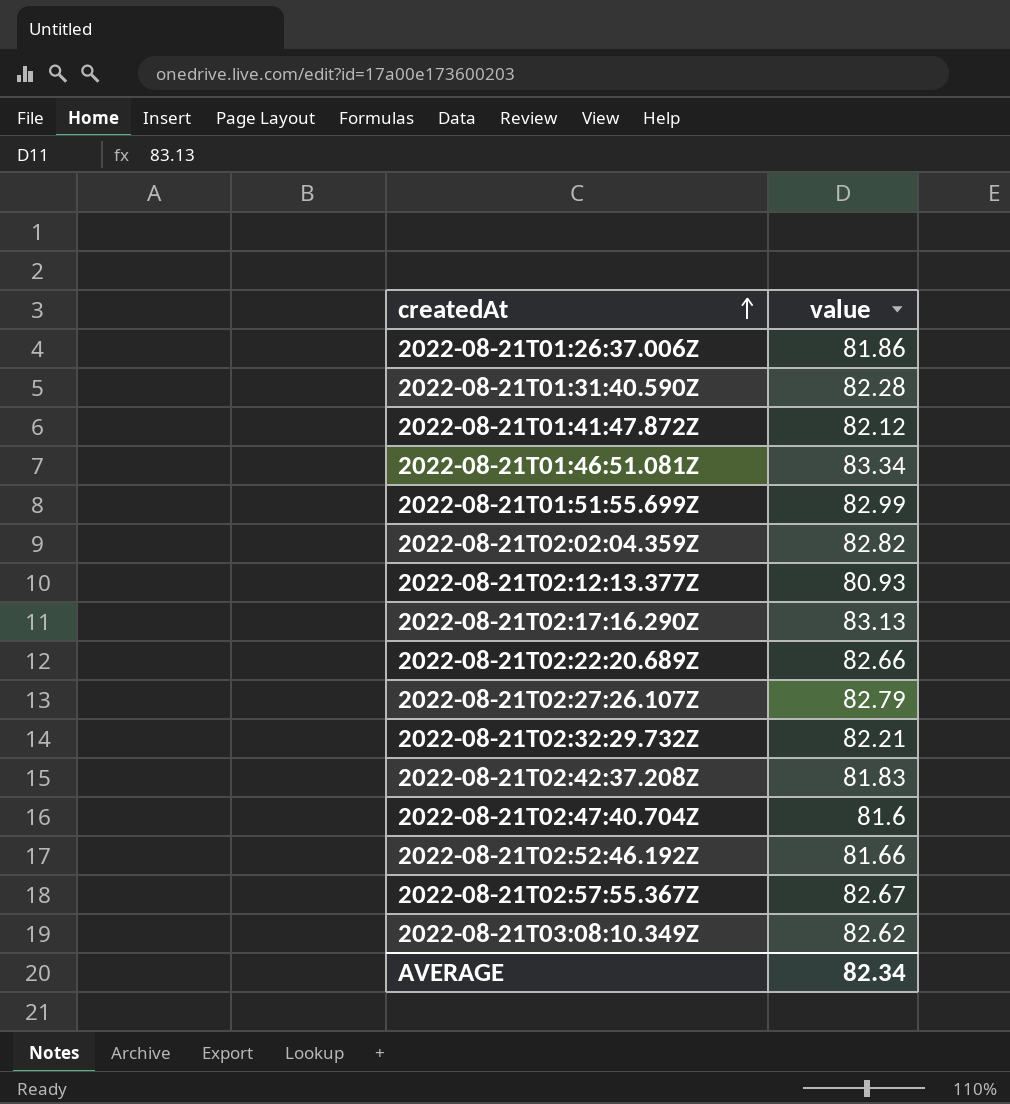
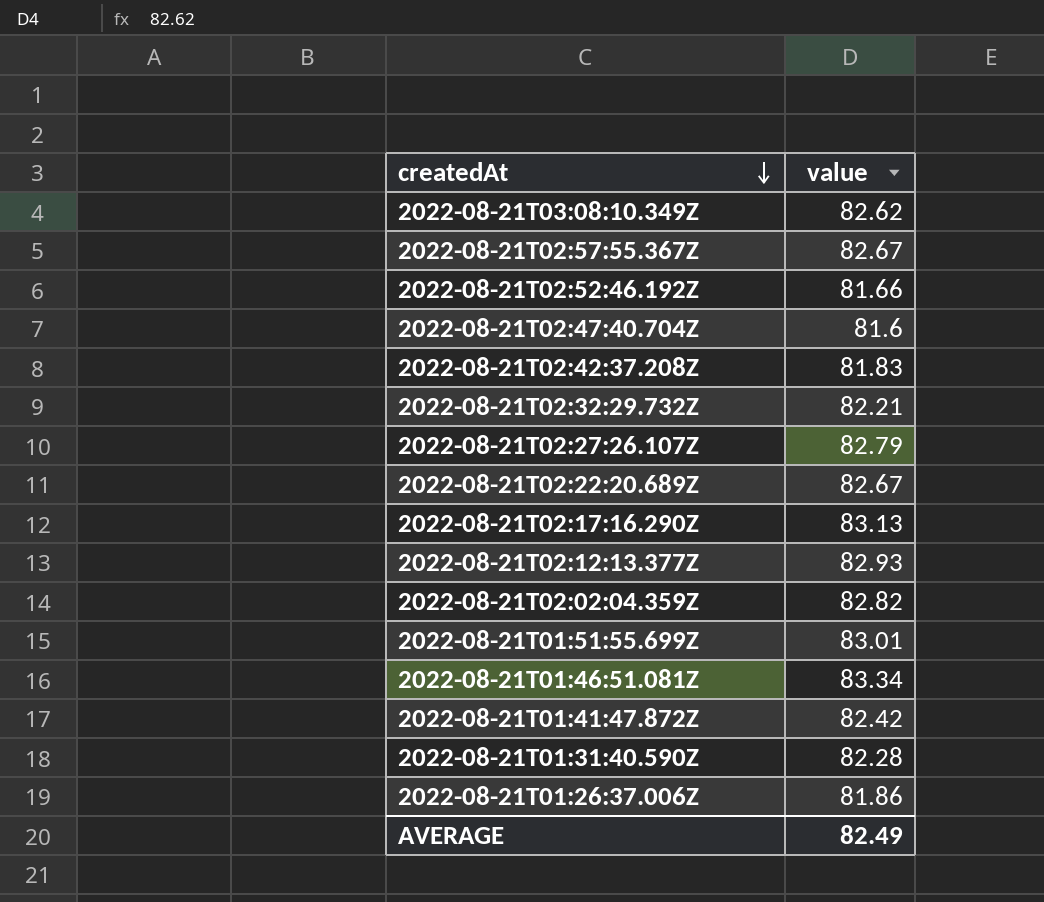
row order: createdAt ascending -> createdAt descending
2022-08-21T02:22:20.689Z | value: 82.66 -> 82.67
2022-08-21T02:12:13.377Z | value: 80.93 -> 82.93
2022-08-21T01:51:55.699Z | value: 82.99 -> 83.01
2022-08-21T01:41:47.872Z | value: 82.12 -> 82.42
AVERAGE | value: 82.34 -> 82.49

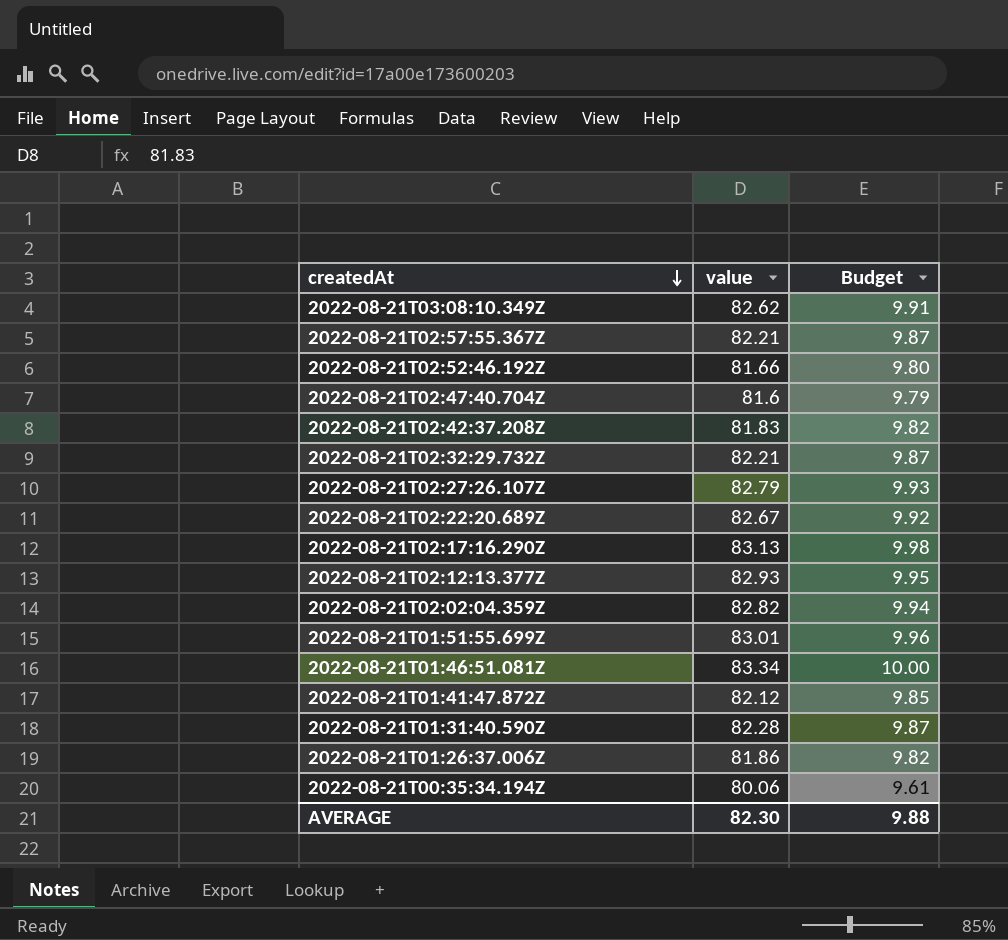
column Budget | formula: none -> [value] * 0.12
2022-08-21T02:57:55.367Z | value: 82.67 -> 82.21
2022-08-21T01:41:47.872Z | value: 82.42 -> 82.12
row 2022-08-21T00:35:34.194Z: none -> 80.06 | 9.61
AVERAGE | value: 82.49 -> 82.30

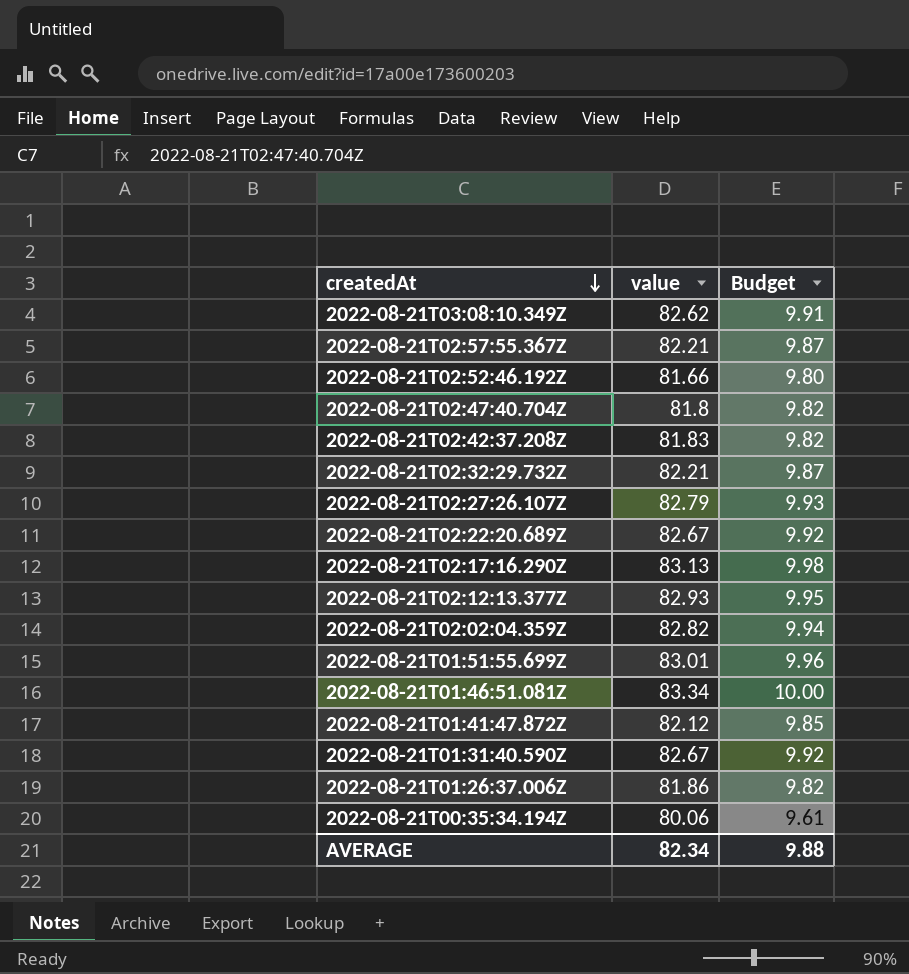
2022-08-21T02:47:40.704Z | value: 81.6 -> 81.8
2022-08-21T02:47:40.704Z | Budget: 9.79 -> 9.82
2022-08-21T01:31:40.590Z | value: 82.28 -> 82.67
2022-08-21T01:31:40.590Z | Budget: 9.87 -> 9.92
AVERAGE | value: 82.30 -> 82.34

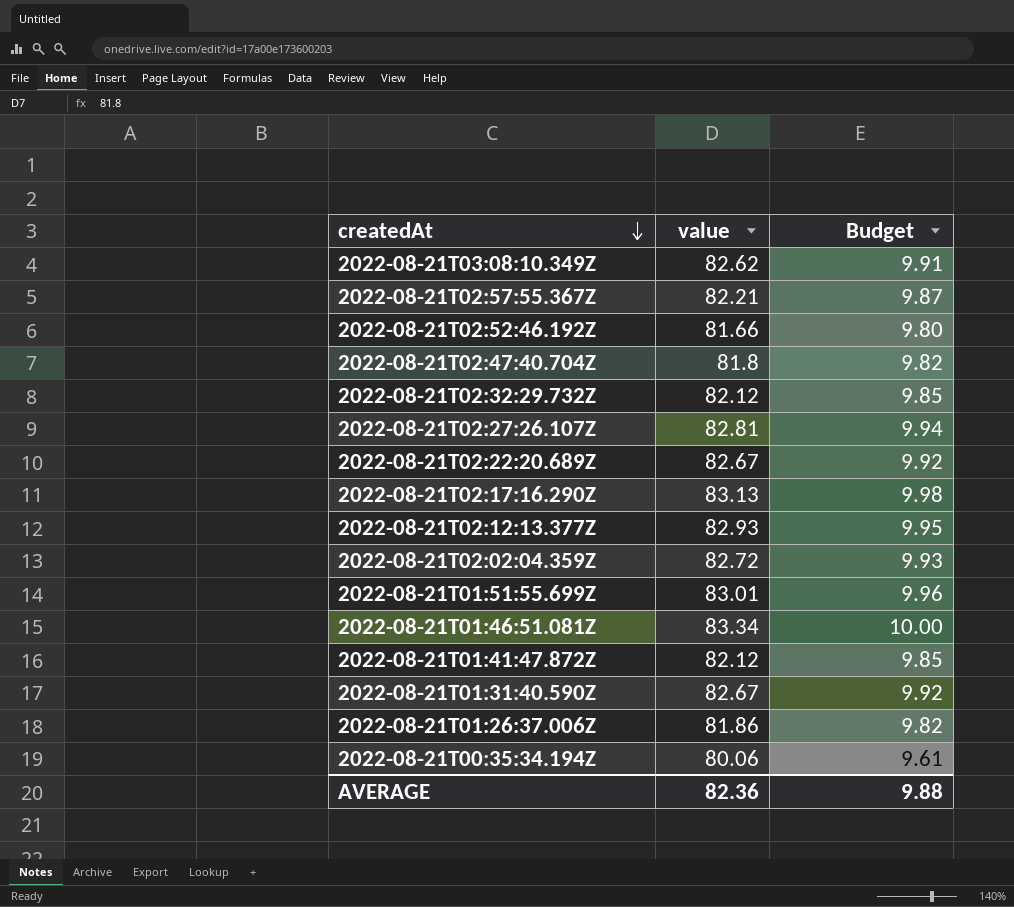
row 2022-08-21T02:42:37.208Z: 81.83 | 9.82 -> none
2022-08-21T02:32:29.732Z | value: 82.21 -> 82.12
2022-08-21T02:32:29.732Z | Budget: 9.87 -> 9.85
2022-08-21T02:27:26.107Z | value: 82.79 -> 82.81
2022-08-21T02:27:26.107Z | Budget: 9.93 -> 9.94
2022-08-21T02:02:04.359Z | value: 82.82 -> 82.72
2022-08-21T02:02:04.359Z | Budget: 9.94 -> 9.93
AVERAGE | value: 82.34 -> 82.36

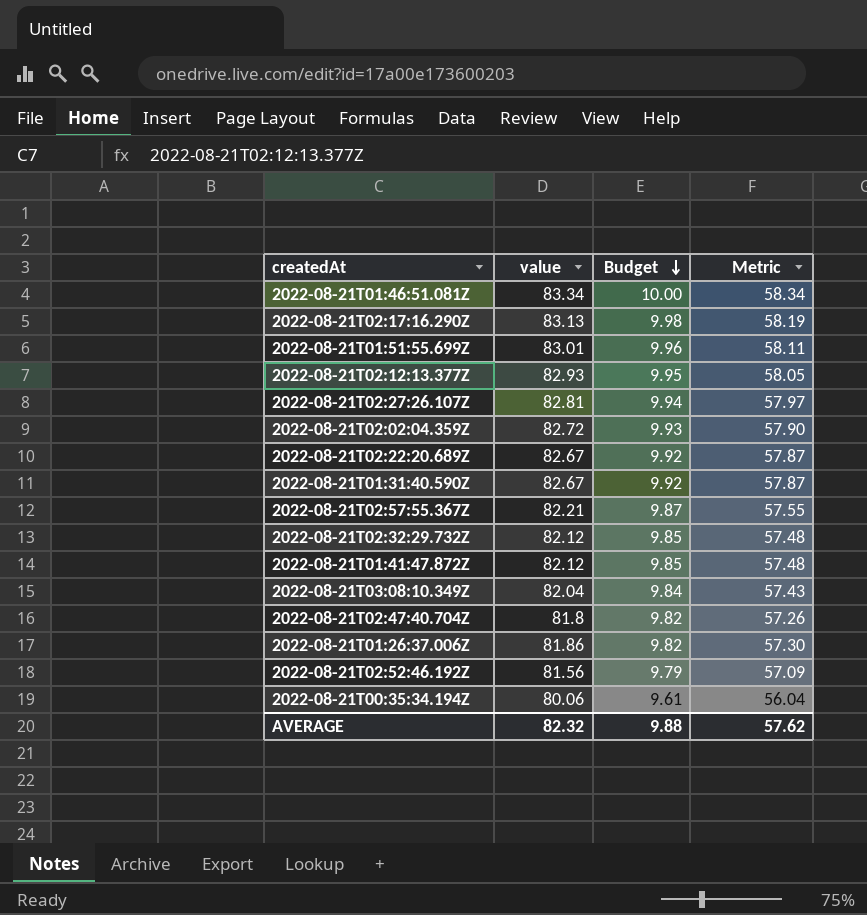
row order: createdAt descending -> Budget descending
column Metric | formula: none -> [value] * 0.7
2022-08-21T03:08:10.349Z | value: 82.62 -> 82.04
2022-08-21T03:08:10.349Z | Budget: 9.91 -> 9.84
2022-08-21T02:52:46.192Z | value: 81.66 -> 81.56
2022-08-21T02:52:46.192Z | Budget: 9.80 -> 9.79
AVERAGE | value: 82.36 -> 82.32

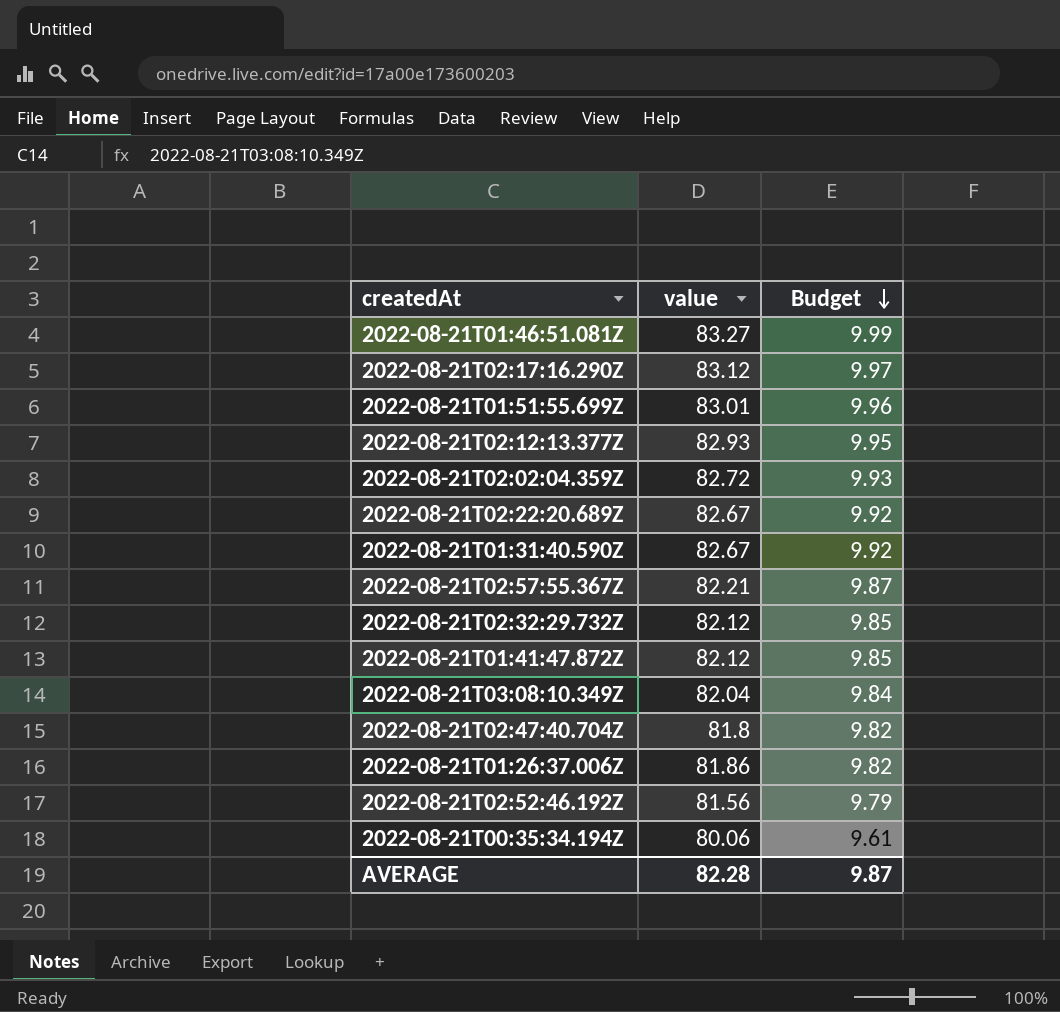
column Metric | formula: [value] * 0.7 -> none
row 2022-08-21T02:27:26.107Z: 82.81 | 9.94 | 57.97 -> none
2022-08-21T01:46:51.081Z | value: 83.34 -> 83.27
2022-08-21T01:46:51.081Z | Budget: 10.00 -> 9.99
2022-08-21T02:17:16.290Z | value: 83.13 -> 83.12
2022-08-21T02:17:16.290Z | Budget: 9.98 -> 9.97
AVERAGE | value: 82.32 -> 82.28
AVERAGE | Budget: 9.88 -> 9.87

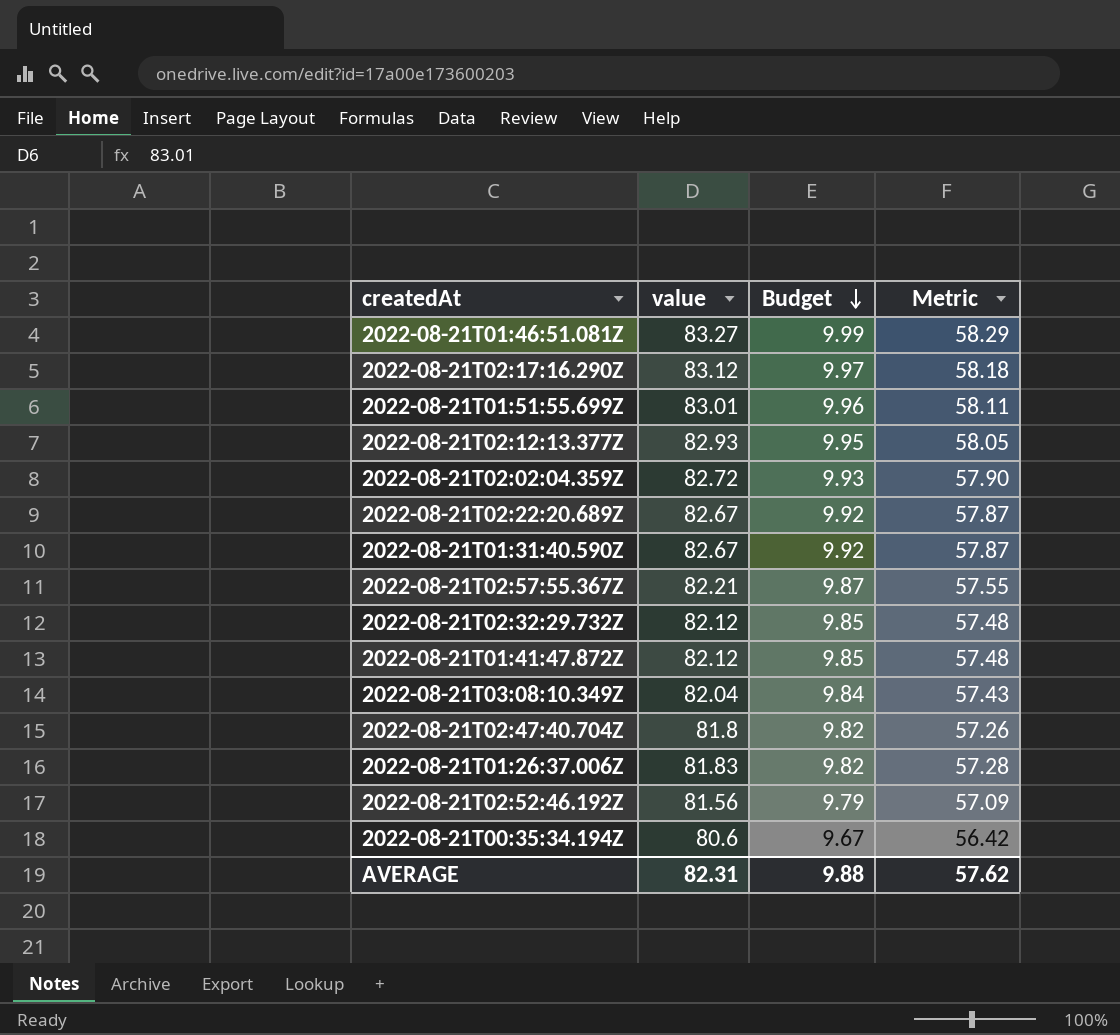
column Metric | formula: none -> [value] * 0.7
2022-08-21T01:26:37.006Z | value: 81.86 -> 81.83
2022-08-21T00:35:34.194Z | value: 80.06 -> 80.6
2022-08-21T00:35:34.194Z | Budget: 9.61 -> 9.67
AVERAGE | value: 82.28 -> 82.31
AVERAGE | Budget: 9.87 -> 9.88

